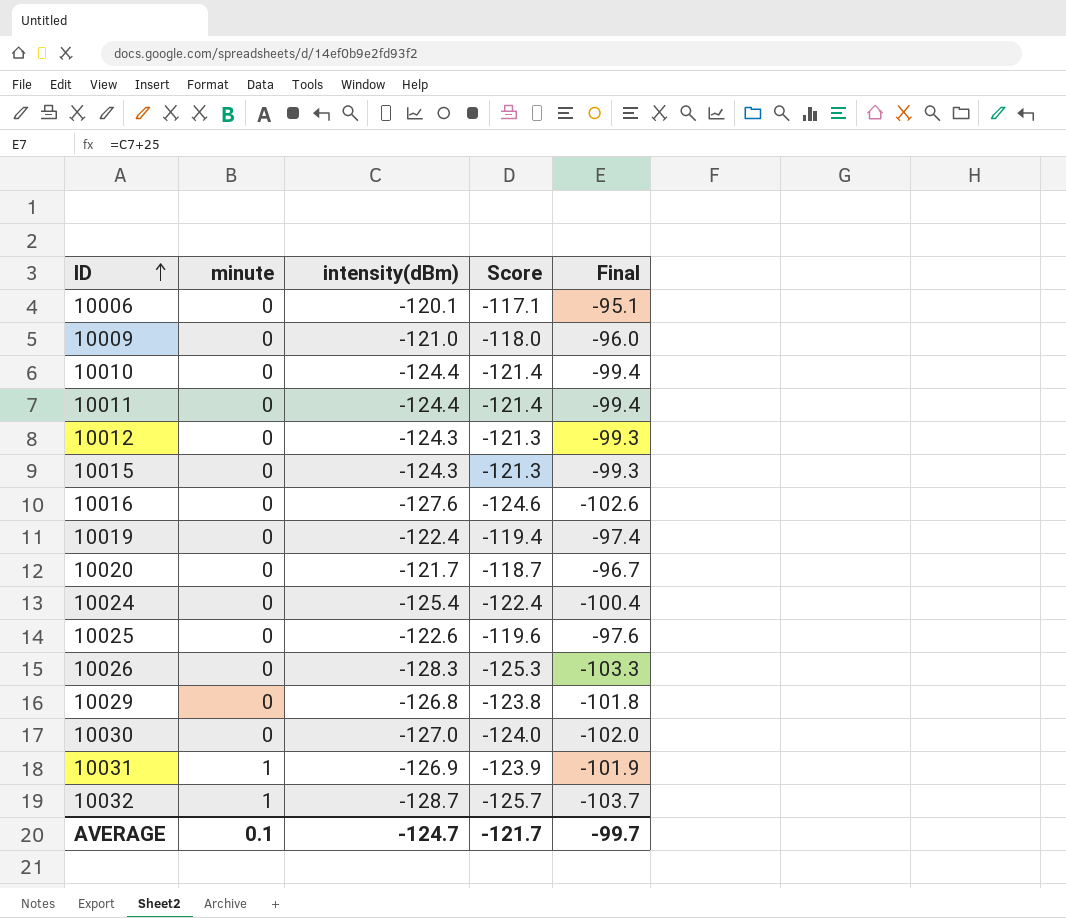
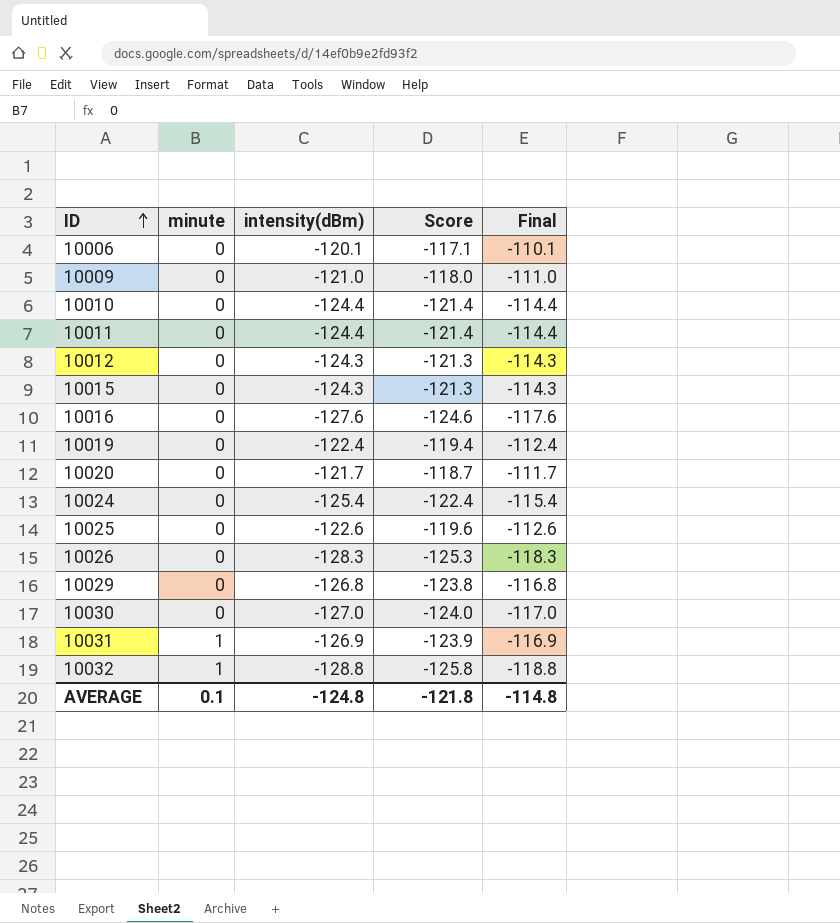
column Final | formula: [intensity(dBm)] + 25 -> [intensity(dBm)] + 10
10032 | intensity(dBm): -128.7 -> -128.8
10032 | Score: -125.7 -> -125.8
AVERAGE | intensity(dBm): -124.7 -> -124.8
AVERAGE | Score: -121.7 -> -121.8
AVERAGE | Final: -99.7 -> -114.8

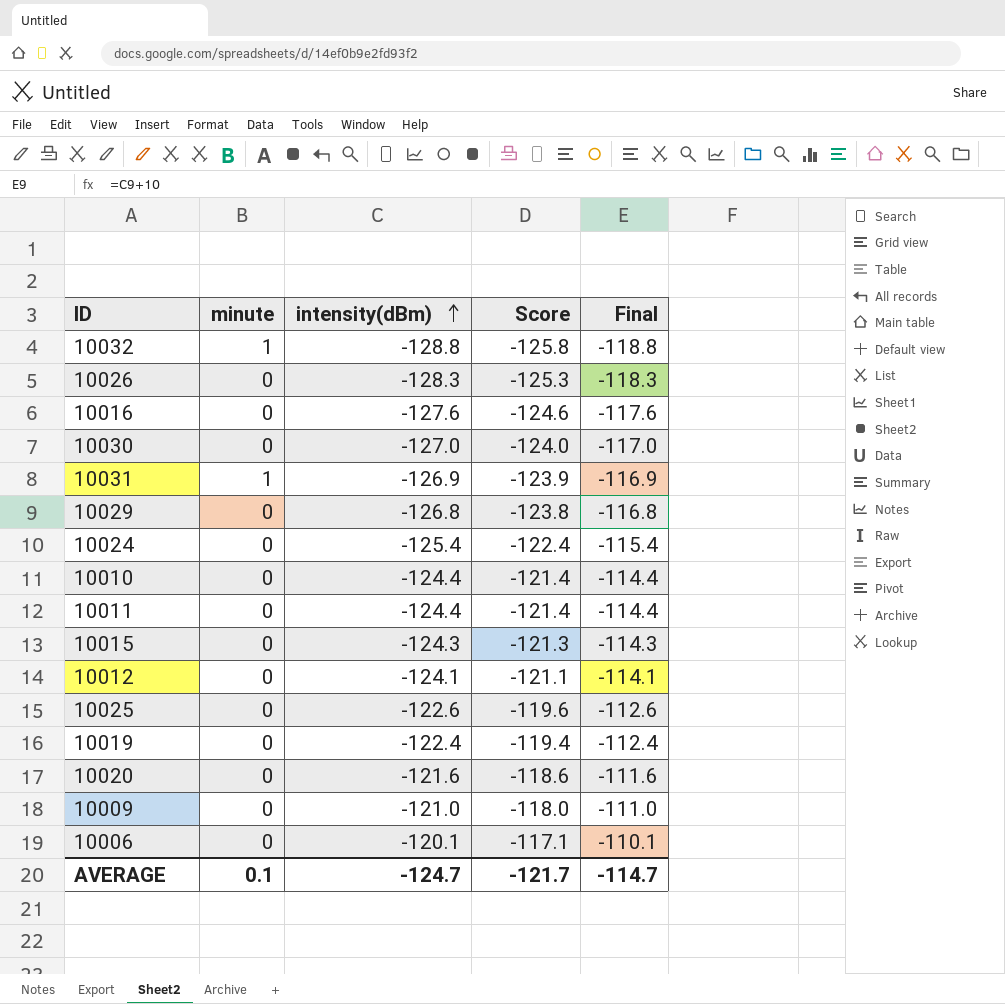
row order: ID ascending -> intensity(dBm) ascending
10012 | intensity(dBm): -124.3 -> -124.1
10012 | Score: -121.3 -> -121.1
10012 | Final: -114.3 -> -114.1
10020 | intensity(dBm): -121.7 -> -121.6
10020 | Score: -118.7 -> -118.6
10020 | Final: -111.7 -> -111.6
AVERAGE | intensity(dBm): -124.8 -> -124.7
AVERAGE | Score: -121.8 -> -121.7
AVERAGE | Final: -114.8 -> -114.7

